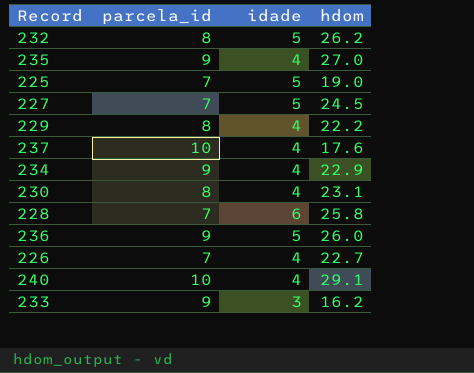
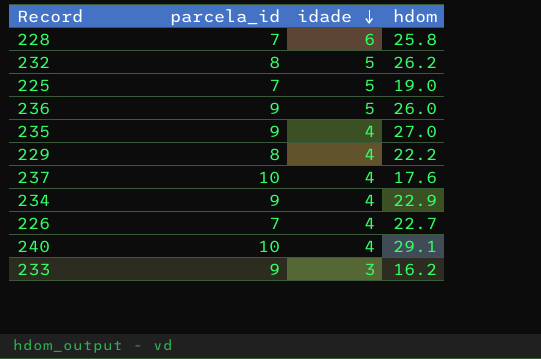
row order: none -> idade descending
row 227: 7 | 5 | 24.5 -> none
row 230: 8 | 4 | 23.1 -> none

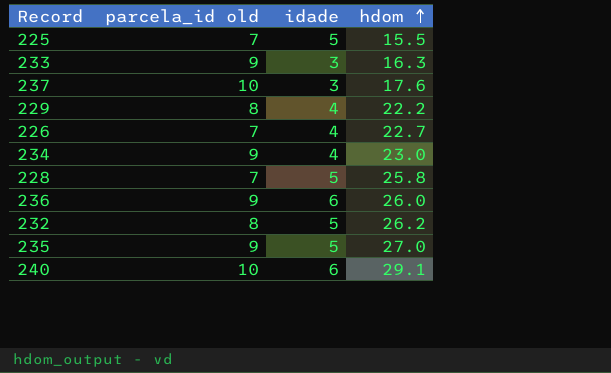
row order: idade descending -> hdom ascending
column name: parcela_id -> parcela_id old
225 | hdom: 19.0 -> 15.5
233 | hdom: 16.2 -> 16.3
237 | idade: 4 -> 3
234 | hdom: 22.9 -> 23.0
228 | idade: 6 -> 5
236 | idade: 5 -> 6
235 | idade: 4 -> 5
240 | idade: 4 -> 6

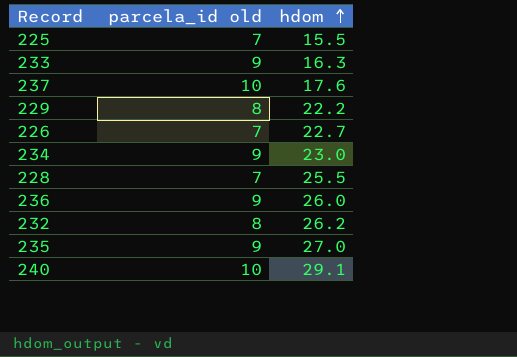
column idade | position: 3 -> none
228 | hdom: 25.8 -> 25.5

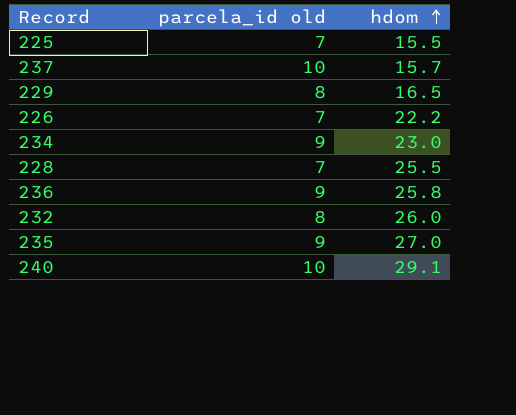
row 233: 9 | 16.3 -> none
237 | hdom: 17.6 -> 15.7
229 | hdom: 22.2 -> 16.5
226 | hdom: 22.7 -> 22.2
236 | hdom: 26.0 -> 25.8
232 | hdom: 26.2 -> 26.0

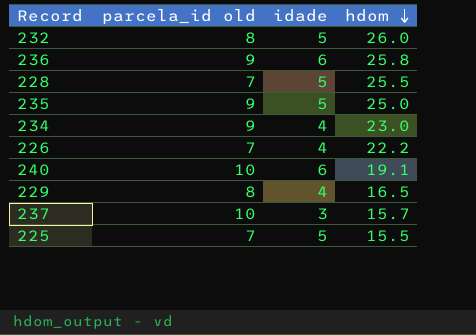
row order: hdom ascending -> hdom descending
column idade | position: none -> 3
235 | hdom: 27.0 -> 25.0
240 | hdom: 29.1 -> 19.1

